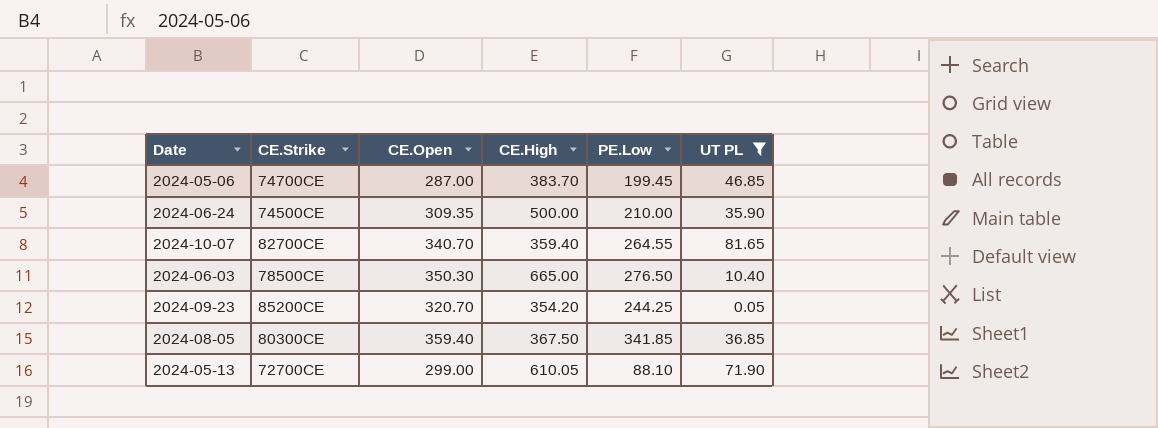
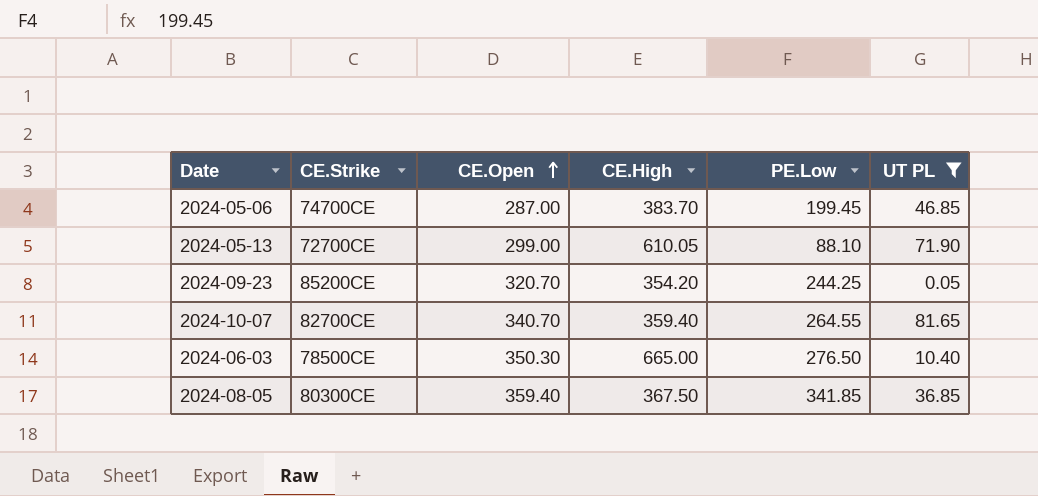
row order: none -> CE.Open ascending
row 2024-06-24: 74500CE | 309.35 | 500.00 | 210.00 | 35.90 -> none

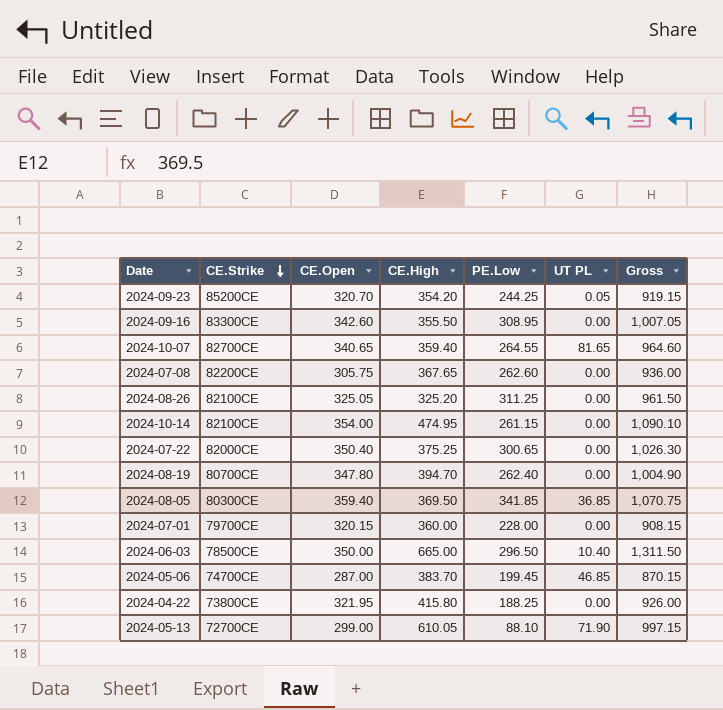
filter: UT PL != 0.00 -> none
row order: CE.Open ascending -> CE.Strike descending
column Gross | formula: none -> [CE.Open] + [CE.High] + [PE.Low]
2024-10-07 | CE.Open: 340.70 -> 340.65
2024-08-05 | CE.High: 367.50 -> 369.50
2024-06-03 | CE.Open: 350.30 -> 350.00
2024-06-03 | PE.Low: 276.50 -> 296.50

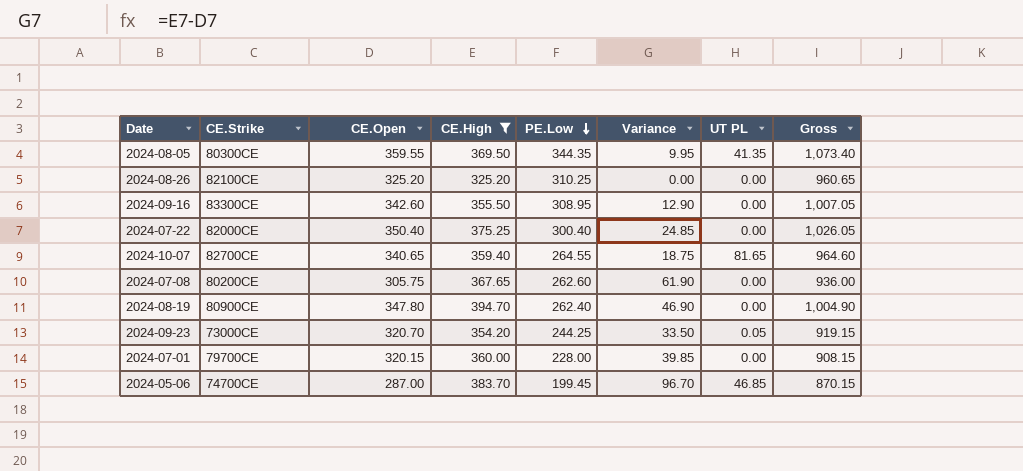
filter: none -> CE.High <= 394.70
row order: CE.Strike descending -> PE.Low descending
column Variance | formula: none -> [CE.High] - [CE.Open]
2024-08-05 | CE.Open: 359.40 -> 359.55
2024-08-05 | PE.Low: 341.85 -> 344.35
2024-08-05 | UT PL: 36.85 -> 41.35
2024-08-05 | Gross: 1,070.75 -> 1,073.40
2024-08-26 | CE.Open: 325.05 -> 325.20
2024-08-26 | PE.Low: 311.25 -> 310.25
2024-08-26 | Gross: 961.50 -> 960.65
2024-07-22 | PE.Low: 300.65 -> 300.40
2024-07-22 | Gross: 1,026.30 -> 1,026.05
2024-07-08 | CE.Strike: 82200CE -> 80200CE
2024-08-19 | CE.Strike: 80700CE -> 80900CE
2024-09-23 | CE.Strike: 85200CE -> 73000CE

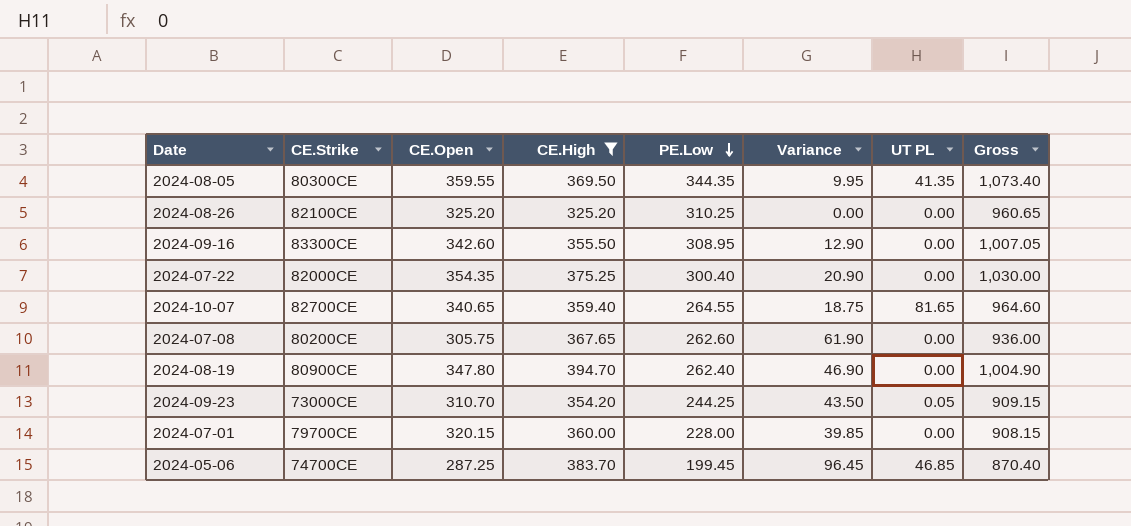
2024-07-22 | CE.Open: 350.40 -> 354.35
2024-07-22 | Variance: 24.85 -> 20.90
2024-07-22 | Gross: 1,026.05 -> 1,030.00
2024-09-23 | CE.Open: 320.70 -> 310.70
2024-09-23 | Variance: 33.50 -> 43.50
2024-09-23 | Gross: 919.15 -> 909.15
2024-05-06 | CE.Open: 287.00 -> 287.25
2024-05-06 | Variance: 96.70 -> 96.45
2024-05-06 | Gross: 870.15 -> 870.40

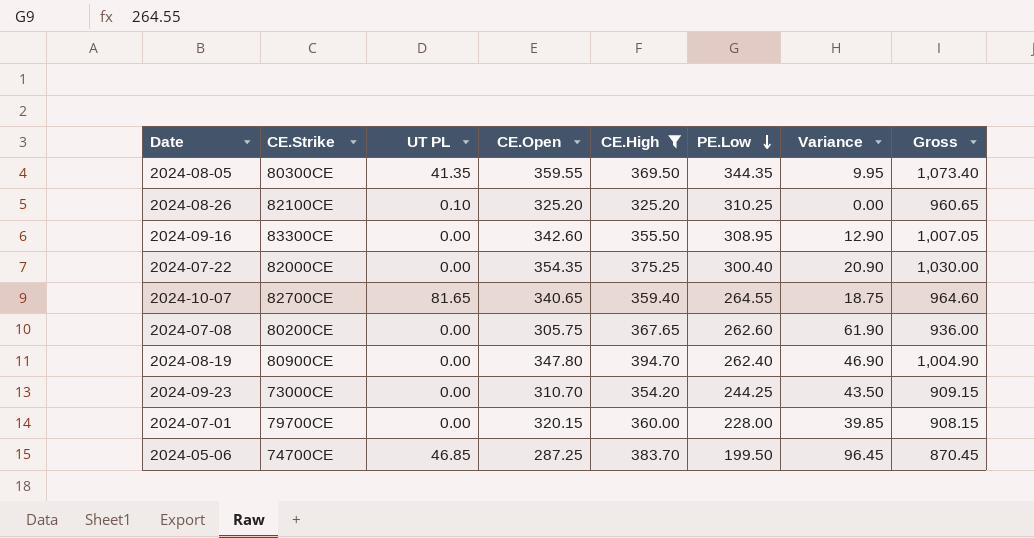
column UT PL | position: 7 -> 3
2024-08-26 | UT PL: 0.00 -> 0.10
2024-09-23 | UT PL: 0.05 -> 0.00
2024-05-06 | PE.Low: 199.45 -> 199.50
2024-05-06 | Gross: 870.40 -> 870.45

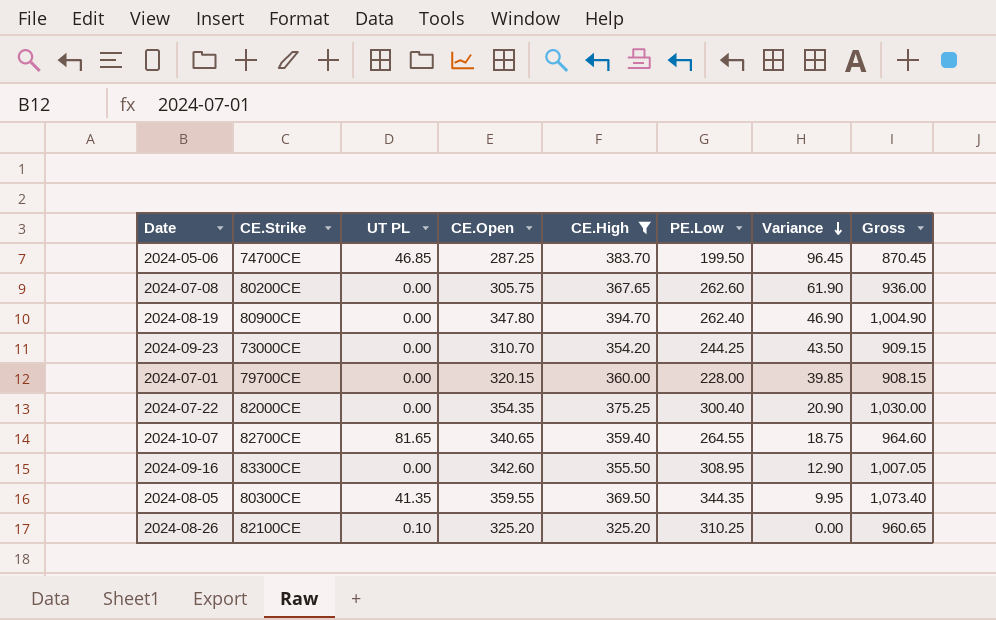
row order: PE.Low descending -> Variance descending

